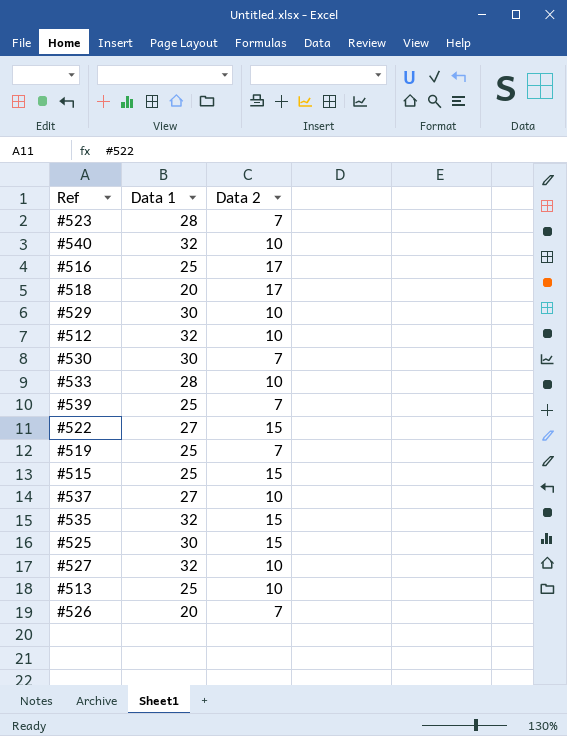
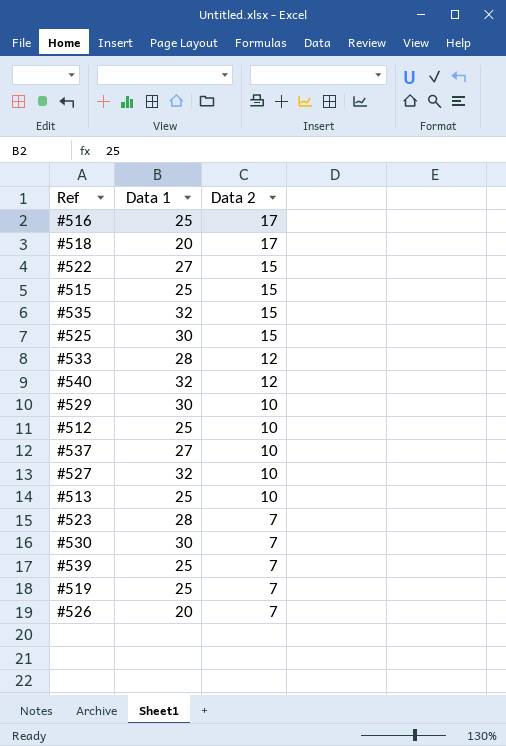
row order: none -> Data 2 descending
#533 | Data 2: 10 -> 12
#540 | Data 2: 10 -> 12
#512 | Data 1: 32 -> 25

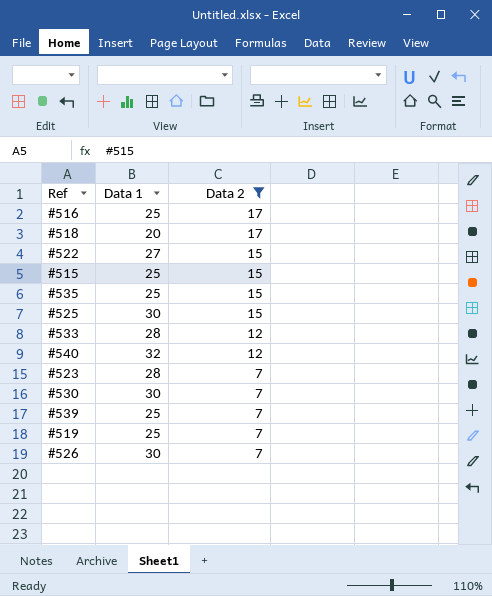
filter: none -> Data 2 != 10
#535 | Data 1: 32 -> 25
#526 | Data 1: 20 -> 30

